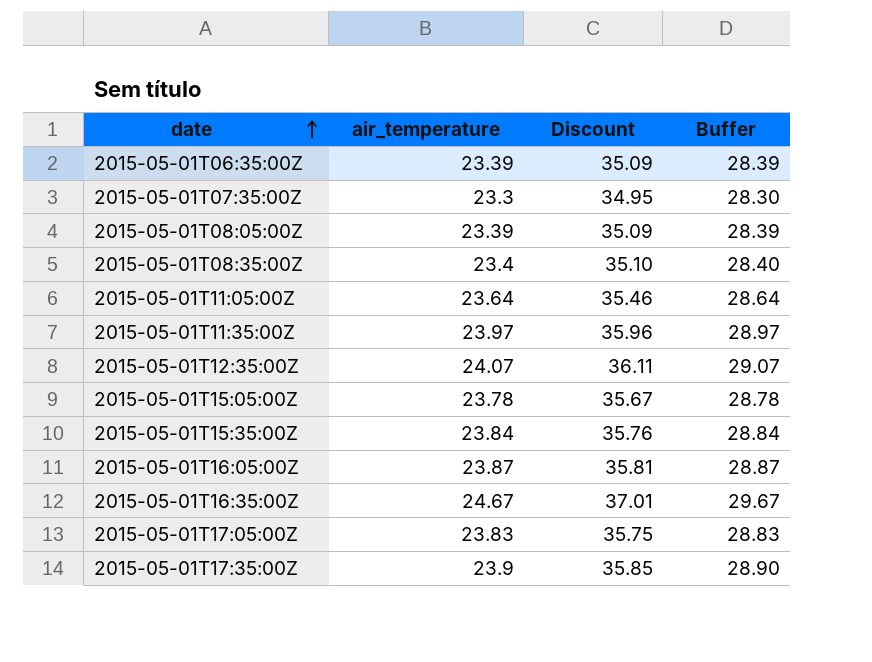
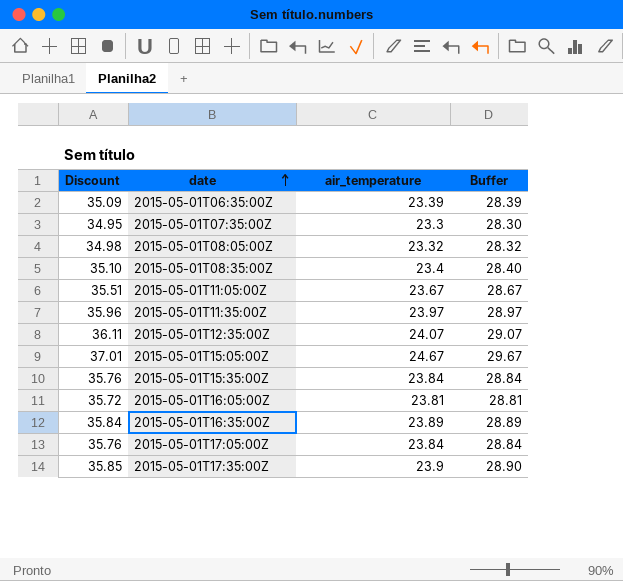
column Discount | position: 3 -> 1
2015-05-01T08:05:00Z | Discount: 35.09 -> 34.98
2015-05-01T08:05:00Z | air_temperature: 23.39 -> 23.32
2015-05-01T08:05:00Z | Buffer: 28.39 -> 28.32
2015-05-01T11:05:00Z | Discount: 35.46 -> 35.51
2015-05-01T11:05:00Z | air_temperature: 23.64 -> 23.67
2015-05-01T11:05:00Z | Buffer: 28.64 -> 28.67
2015-05-01T15:05:00Z | Discount: 35.67 -> 37.01
2015-05-01T15:05:00Z | air_temperature: 23.78 -> 24.67
2015-05-01T15:05:00Z | Buffer: 28.78 -> 29.67
2015-05-01T16:05:00Z | Discount: 35.81 -> 35.72
2015-05-01T16:05:00Z | air_temperature: 23.87 -> 23.81
2015-05-01T16:05:00Z | Buffer: 28.87 -> 28.81
2015-05-01T16:35:00Z | Discount: 37.01 -> 35.84
2015-05-01T16:35:00Z | air_temperature: 24.67 -> 23.89
2015-05-01T16:35:00Z | Buffer: 29.67 -> 28.89
2015-05-01T17:05:00Z | Discount: 35.75 -> 35.76
2015-05-01T17:05:00Z | air_temperature: 23.83 -> 23.84
2015-05-01T17:05:00Z | Buffer: 28.83 -> 28.84

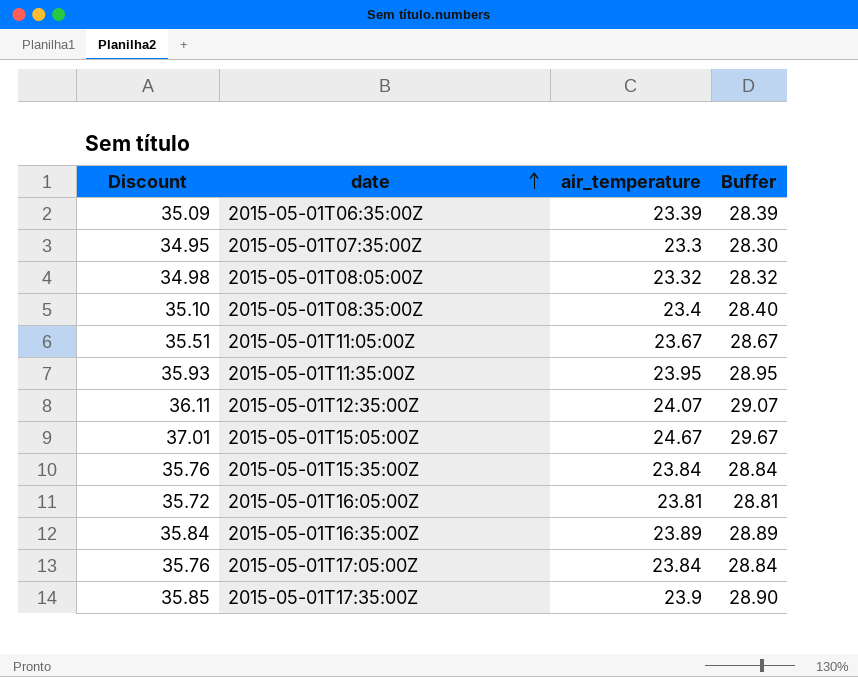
2015-05-01T11:35:00Z | Discount: 35.96 -> 35.93
2015-05-01T11:35:00Z | air_temperature: 23.97 -> 23.95
2015-05-01T11:35:00Z | Buffer: 28.97 -> 28.95

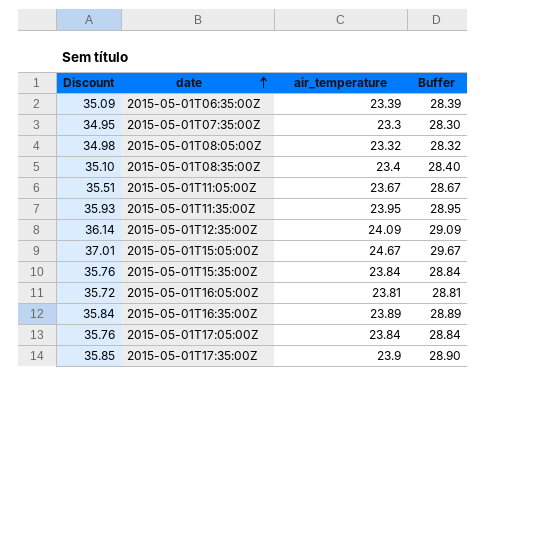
2015-05-01T12:35:00Z | Discount: 36.11 -> 36.14
2015-05-01T12:35:00Z | air_temperature: 24.07 -> 24.09
2015-05-01T12:35:00Z | Buffer: 29.07 -> 29.09

